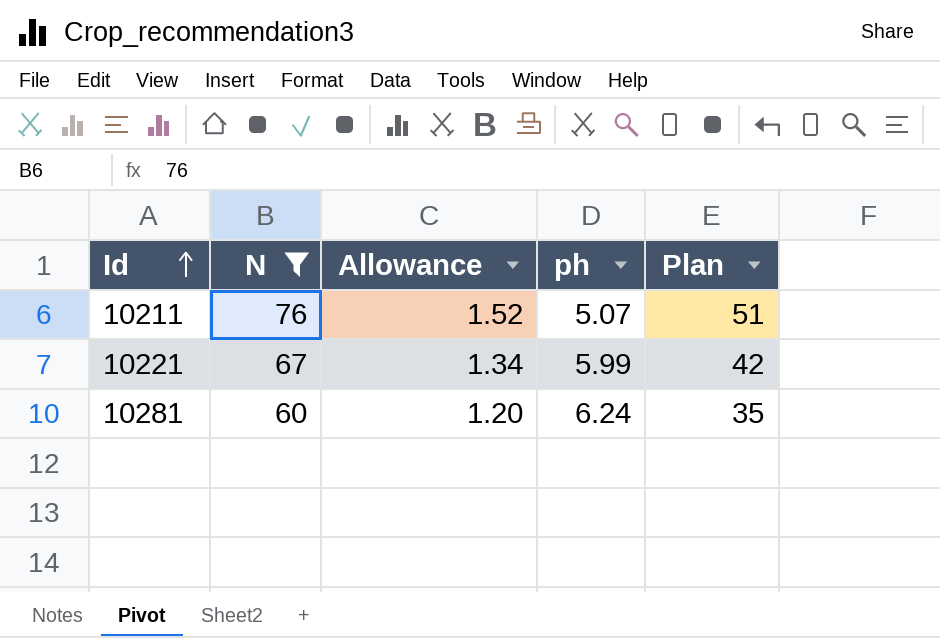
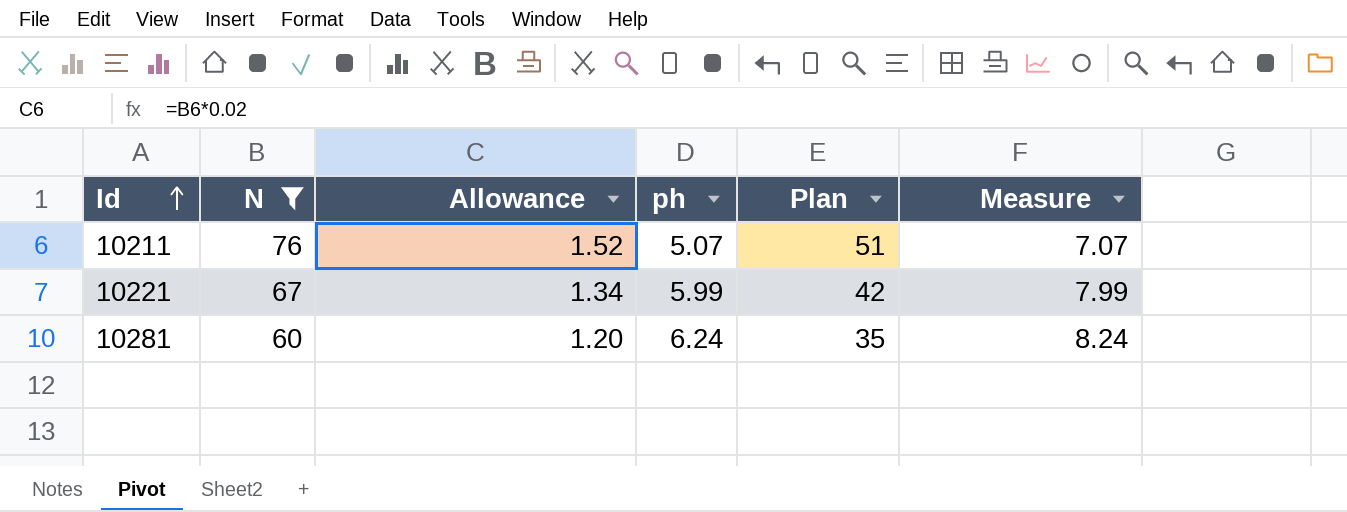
column Measure | formula: none -> [ph] + 2

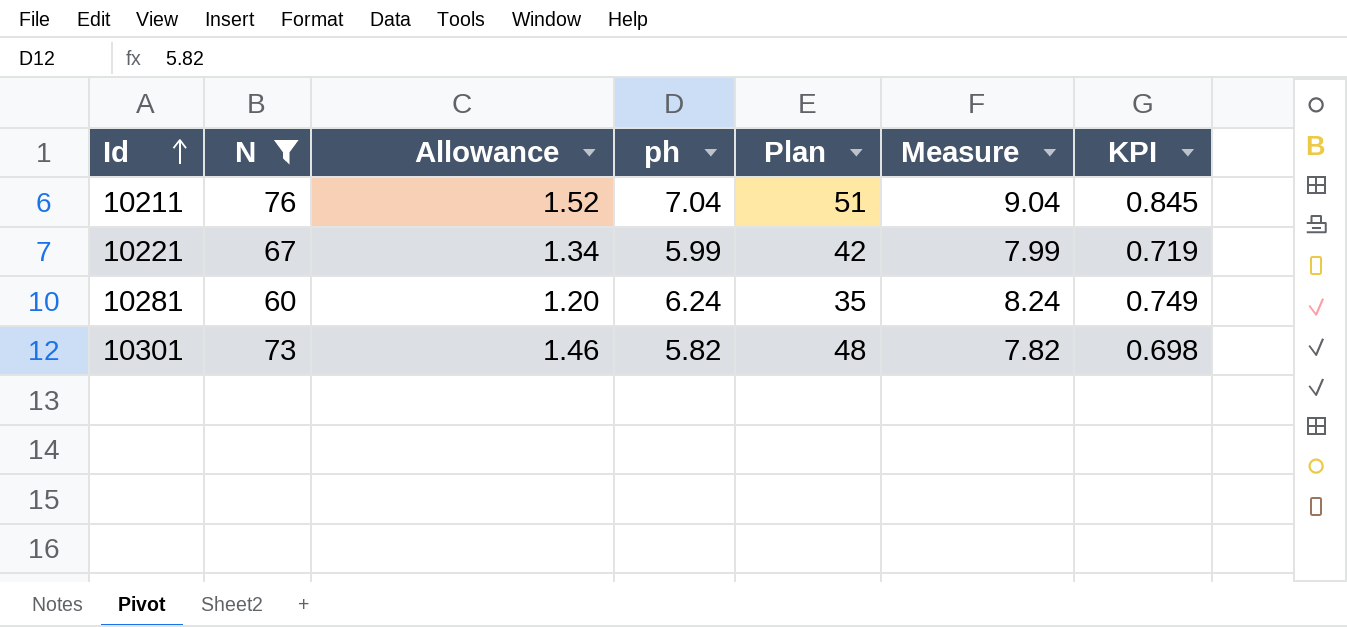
column KPI | formula: none -> [ph] * 0.12
10211 | ph: 5.07 -> 7.04
10211 | Measure: 7.07 -> 9.04
row 10301: none -> 73 | 1.46 | 5.82 | 48 | 7.82 | 0.698

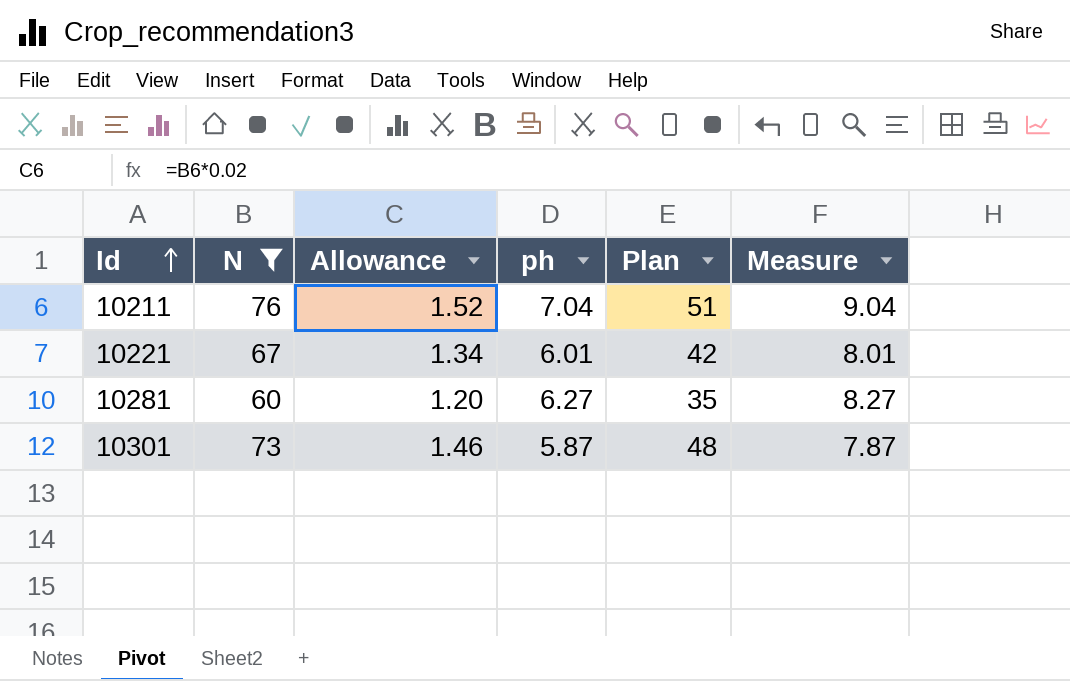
column KPI | formula: [ph] * 0.12 -> none
10221 | ph: 5.99 -> 6.01
10221 | Measure: 7.99 -> 8.01
10281 | ph: 6.24 -> 6.27
10281 | Measure: 8.24 -> 8.27
10301 | ph: 5.82 -> 5.87
10301 | Measure: 7.82 -> 7.87

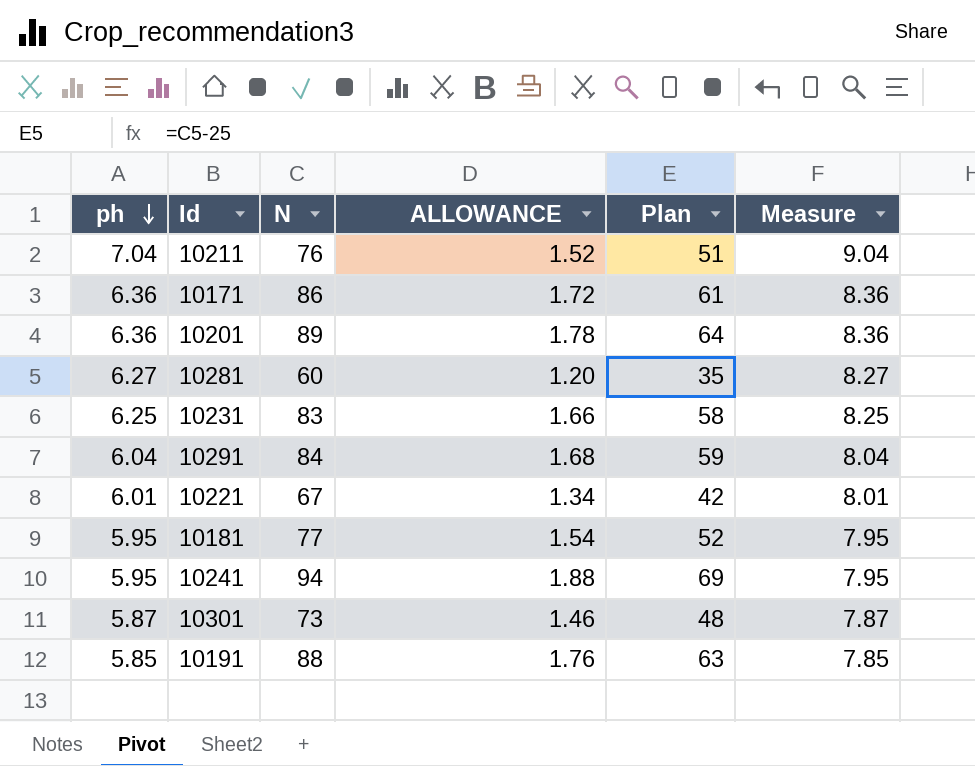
filter: N <= 76 -> none
row order: Id ascending -> ph descending
column ph | position: 4 -> 1
column name: Allowance -> ALLOWANCE

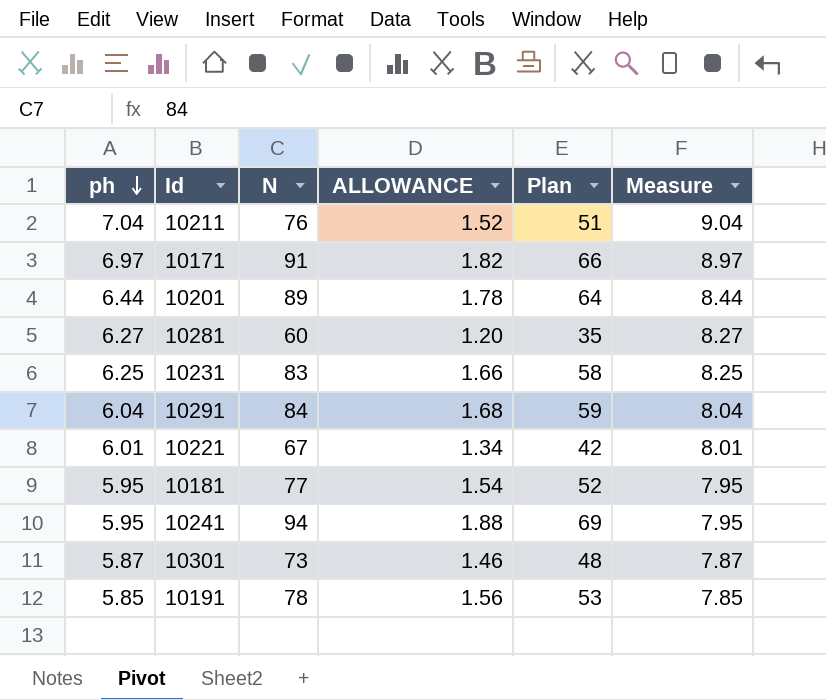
10171 | ph: 6.36 -> 6.97
10171 | N: 86 -> 91
10171 | ALLOWANCE: 1.72 -> 1.82
10171 | Plan: 61 -> 66
10171 | Measure: 8.36 -> 8.97
10201 | ph: 6.36 -> 6.44
10201 | Measure: 8.36 -> 8.44
10191 | N: 88 -> 78
10191 | ALLOWANCE: 1.76 -> 1.56
10191 | Plan: 63 -> 53

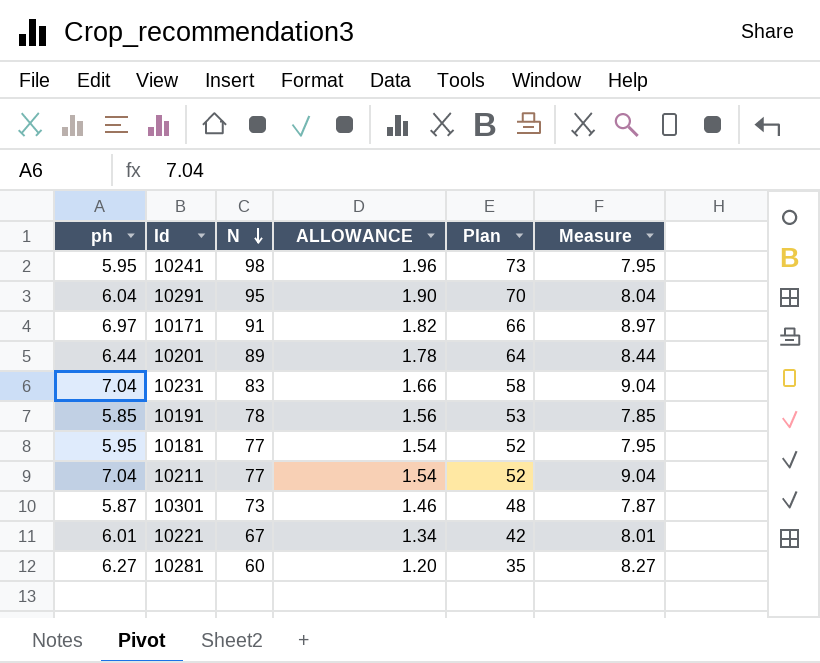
row order: ph descending -> N descending
10241 | N: 94 -> 98
10241 | ALLOWANCE: 1.88 -> 1.96
10241 | Plan: 69 -> 73
10291 | N: 84 -> 95
10291 | ALLOWANCE: 1.68 -> 1.90
10291 | Plan: 59 -> 70
10231 | ph: 6.25 -> 7.04
10231 | Measure: 8.25 -> 9.04
10211 | N: 76 -> 77
10211 | ALLOWANCE: 1.52 -> 1.54
10211 | Plan: 51 -> 52

